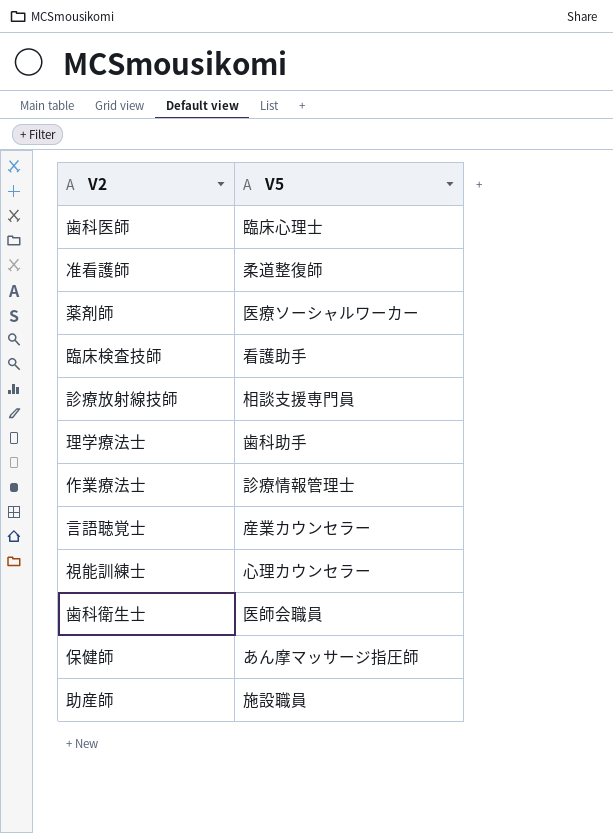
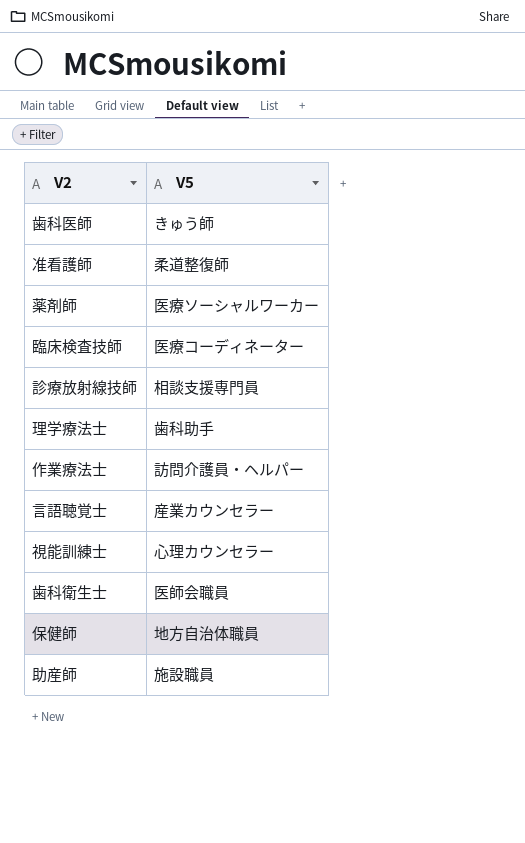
歯科医師 | V5: 臨床心理士 -> きゅう師
臨床検査技師 | V5: 看護助手 -> 医療コーディネーター
作業療法士 | V5: 診療情報管理士 -> 訪問介護員・ヘルパー
保健師 | V5: あん摩マッサージ指圧師 -> 地方自治体職員

